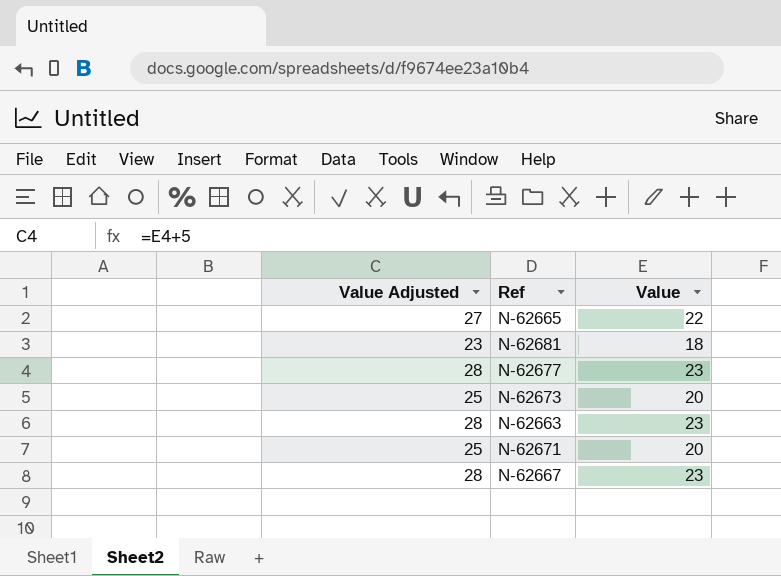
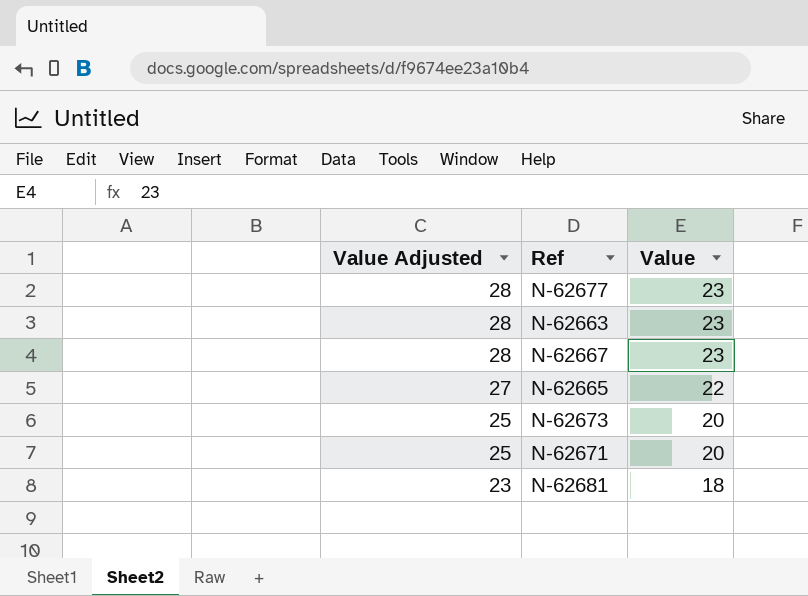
row order: none -> Value Adjusted descending

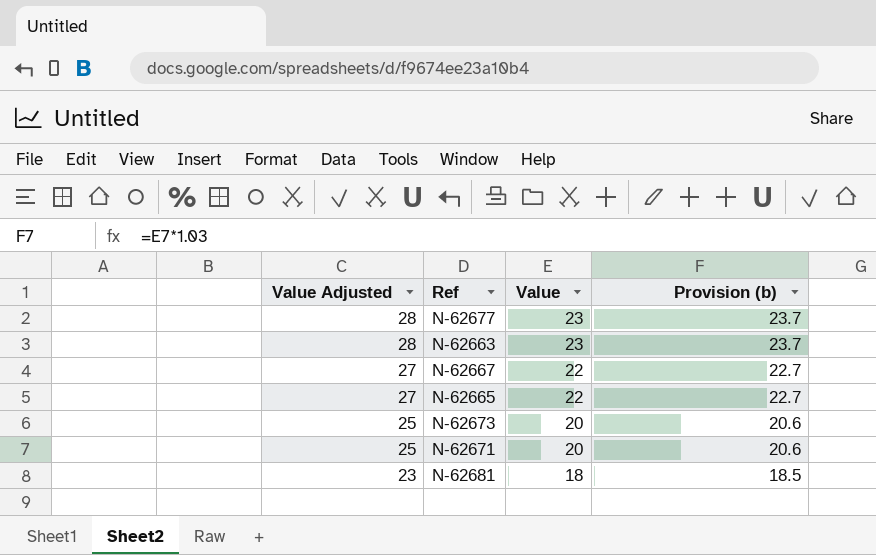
column Provision (b) | formula: none -> [Value] * 1.03
N-62667 | Value Adjusted: 28 -> 27
N-62667 | Value: 23 -> 22

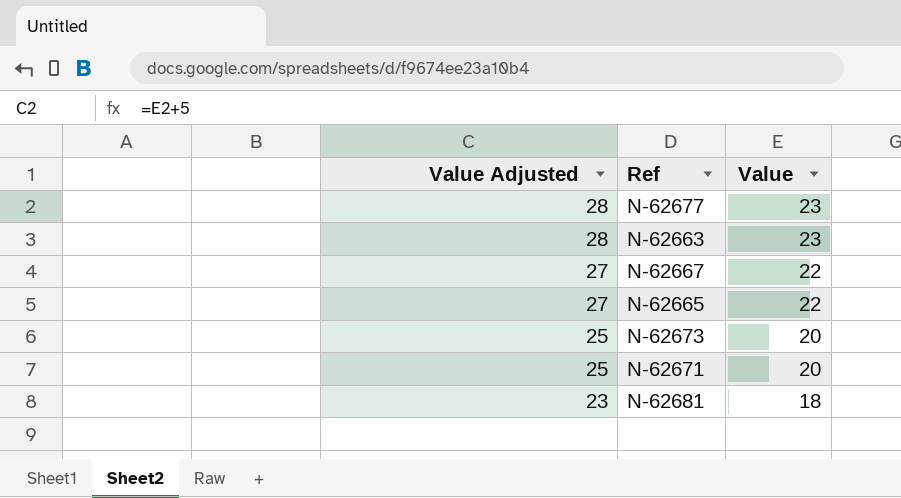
column Provision (b) | formula: [Value] * 1.03 -> none

